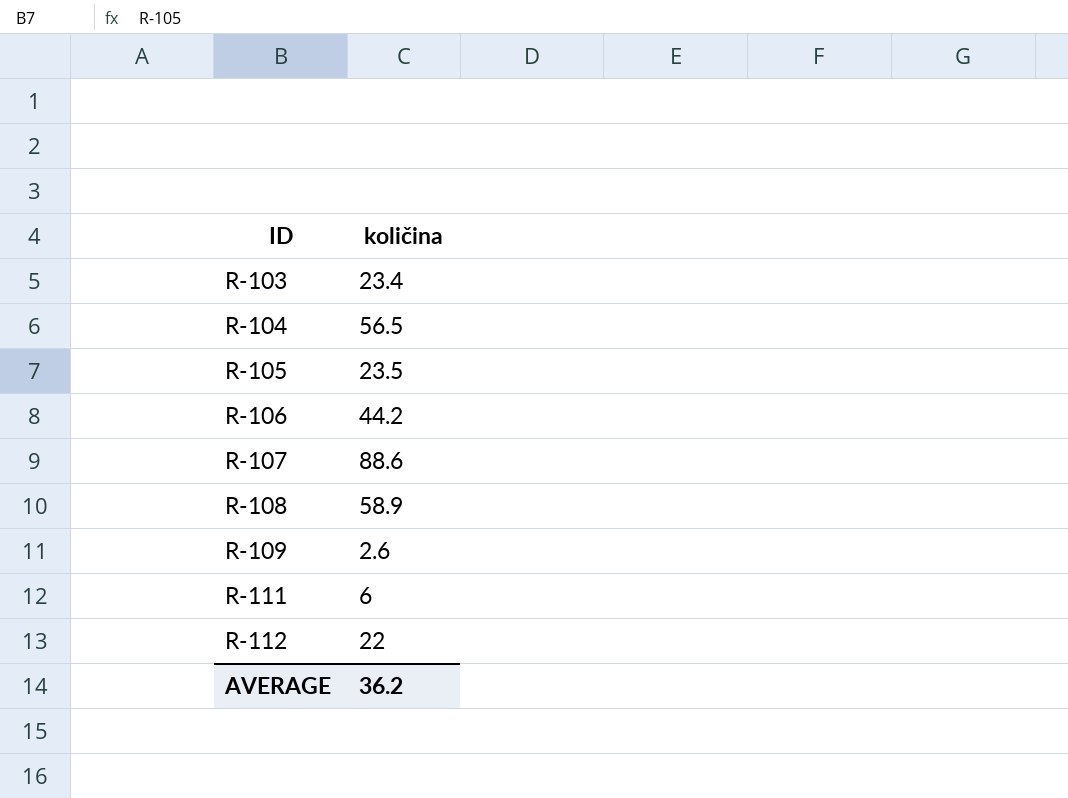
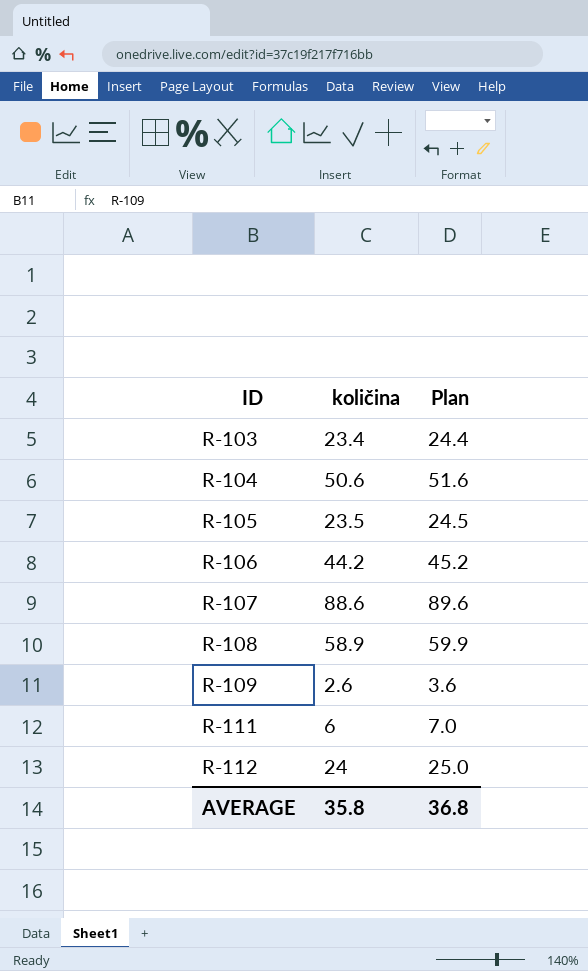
column Plan | formula: none -> [količina] + 1
R-104 | količina: 56.5 -> 50.6
R-112 | količina: 22 -> 24
AVERAGE | količina: 36.2 -> 35.8

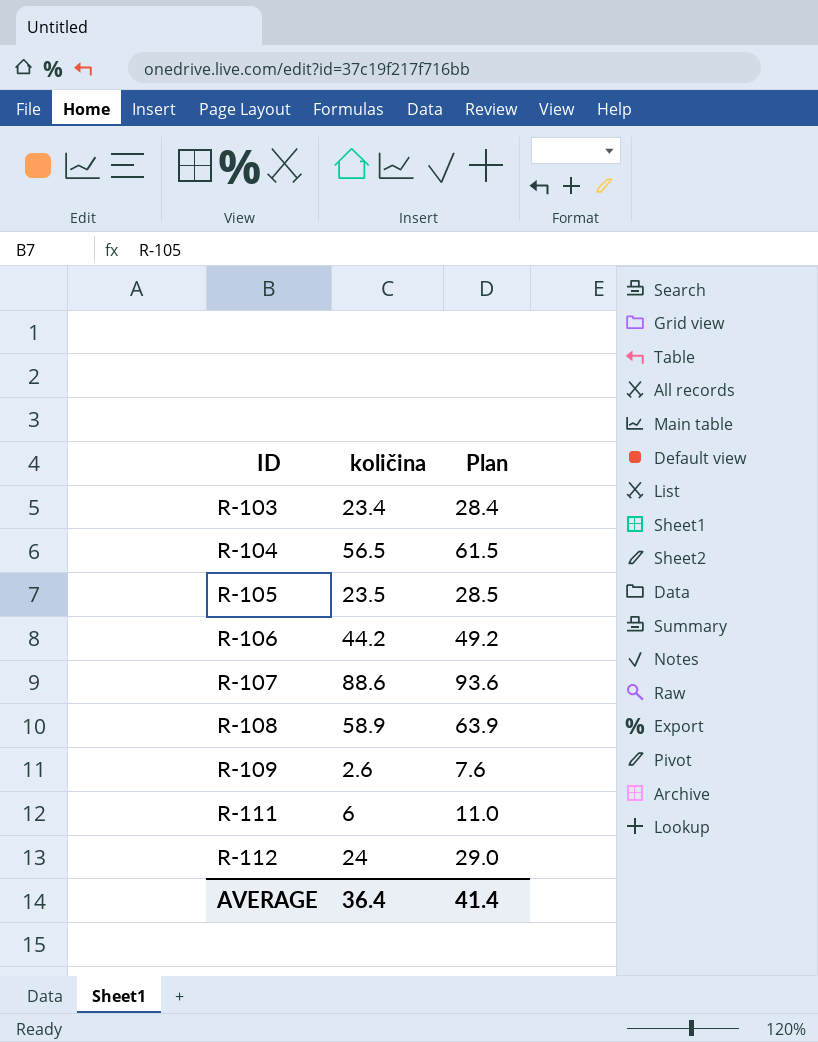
column Plan | formula: [količina] + 1 -> [količina] + 5
R-104 | količina: 50.6 -> 56.5
AVERAGE | količina: 35.8 -> 36.4
AVERAGE | Plan: 36.8 -> 41.4

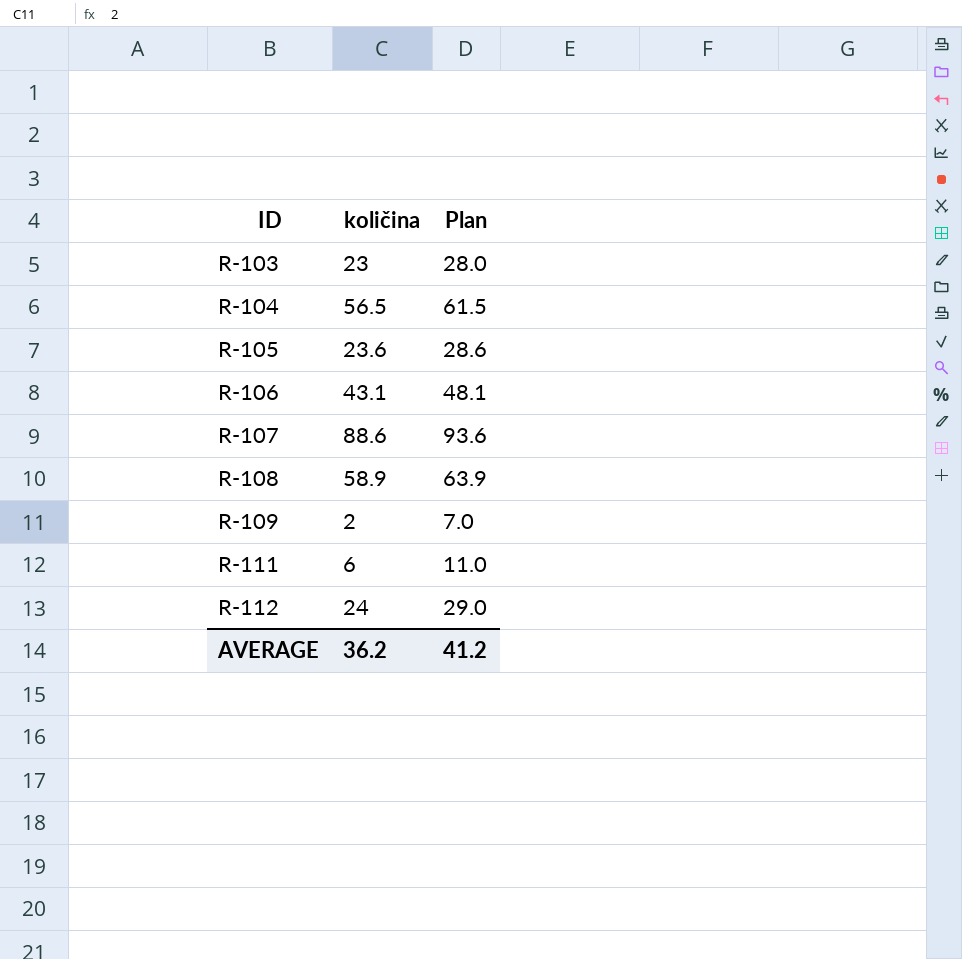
R-103 | količina: 23.4 -> 23
R-103 | Plan: 28.4 -> 28.0
R-105 | količina: 23.5 -> 23.6
R-105 | Plan: 28.5 -> 28.6
R-106 | količina: 44.2 -> 43.1
R-106 | Plan: 49.2 -> 48.1
R-109 | količina: 2.6 -> 2
R-109 | Plan: 7.6 -> 7.0
AVERAGE | količina: 36.4 -> 36.2
AVERAGE | Plan: 41.4 -> 41.2

